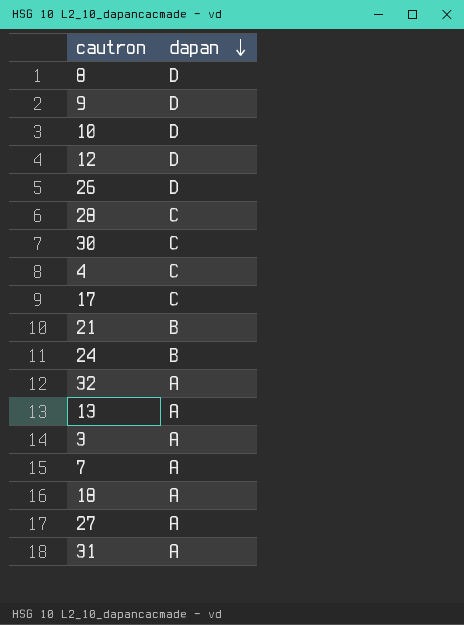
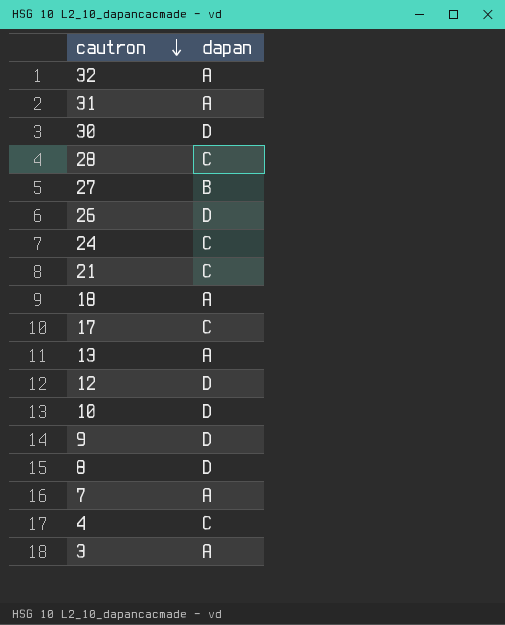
row order: dapan descending -> cautron descending
30 | dapan: C -> D
27 | dapan: A -> B
24 | dapan: B -> C
21 | dapan: B -> C

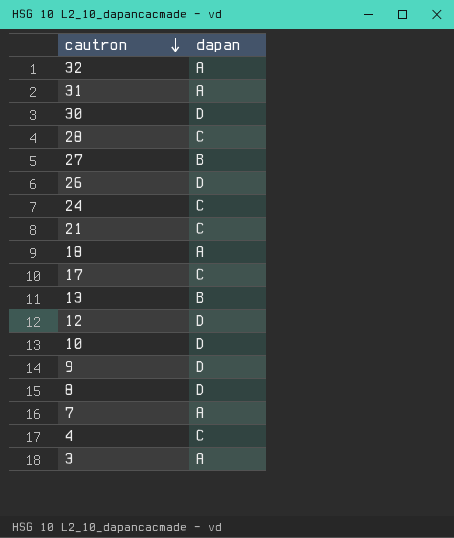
13 | dapan: A -> B

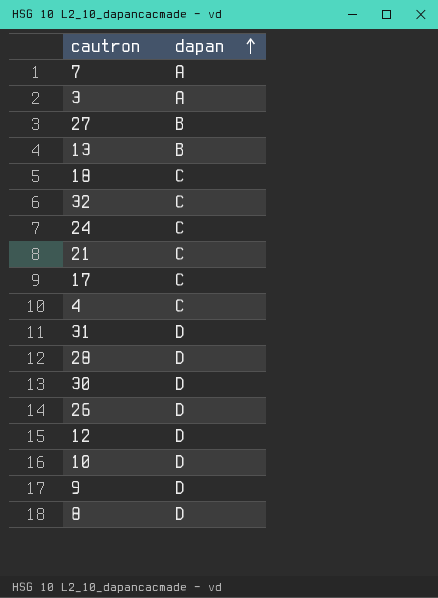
row order: cautron descending -> dapan ascending
18 | dapan: A -> C
32 | dapan: A -> C
31 | dapan: A -> D
28 | dapan: C -> D

